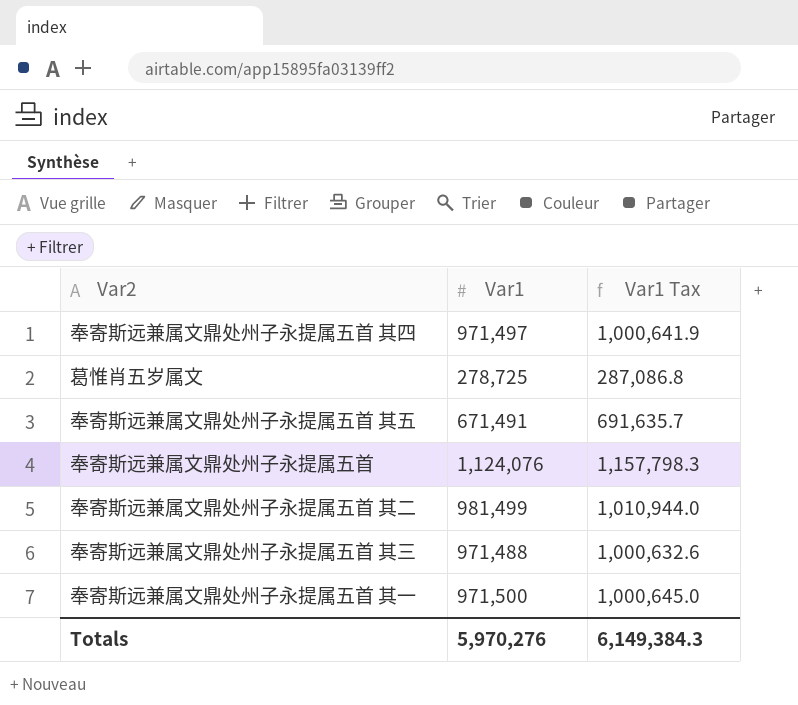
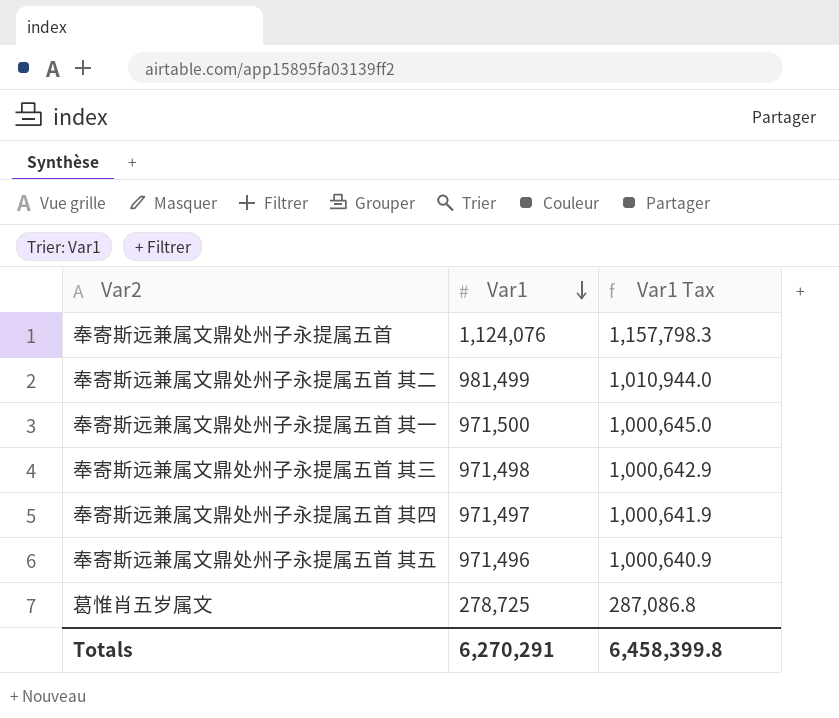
row order: none -> Var1 descending
奉寄斯远兼属文鼎处州子永提属五首 其三 | Var1: 971,488 -> 971,498
奉寄斯远兼属文鼎处州子永提属五首 其三 | Var1 Tax: 1,000,632.6 -> 1,000,642.9
奉寄斯远兼属文鼎处州子永提属五首 其五 | Var1: 671,491 -> 971,496
奉寄斯远兼属文鼎处州子永提属五首 其五 | Var1 Tax: 691,635.7 -> 1,000,640.9
Totals | Var1: 5,970,276 -> 6,270,291
Totals | Var1 Tax: 6,149,384.3 -> 6,458,399.8

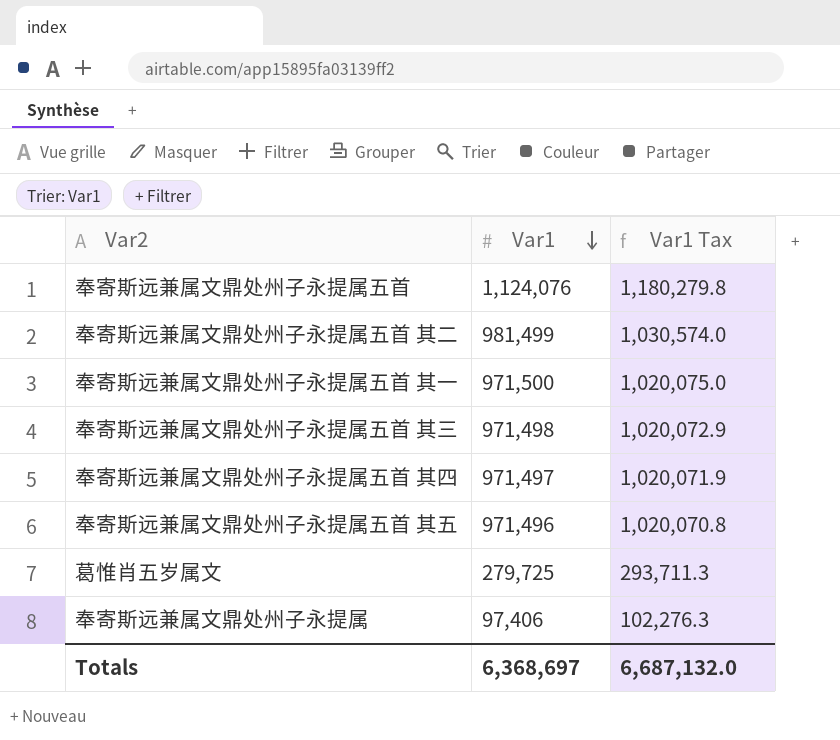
column Var1 Tax | formula: [Var1] * 1.03 -> [Var1] * 1.05
葛惟肖五岁属文 | Var1: 278,725 -> 279,725
row 奉寄斯远兼属文鼎处州子永提属: none -> 97,406 | 102,276.3
Totals | Var1: 6,270,291 -> 6,368,697
Totals | Var1 Tax: 6,458,399.8 -> 6,687,132.0

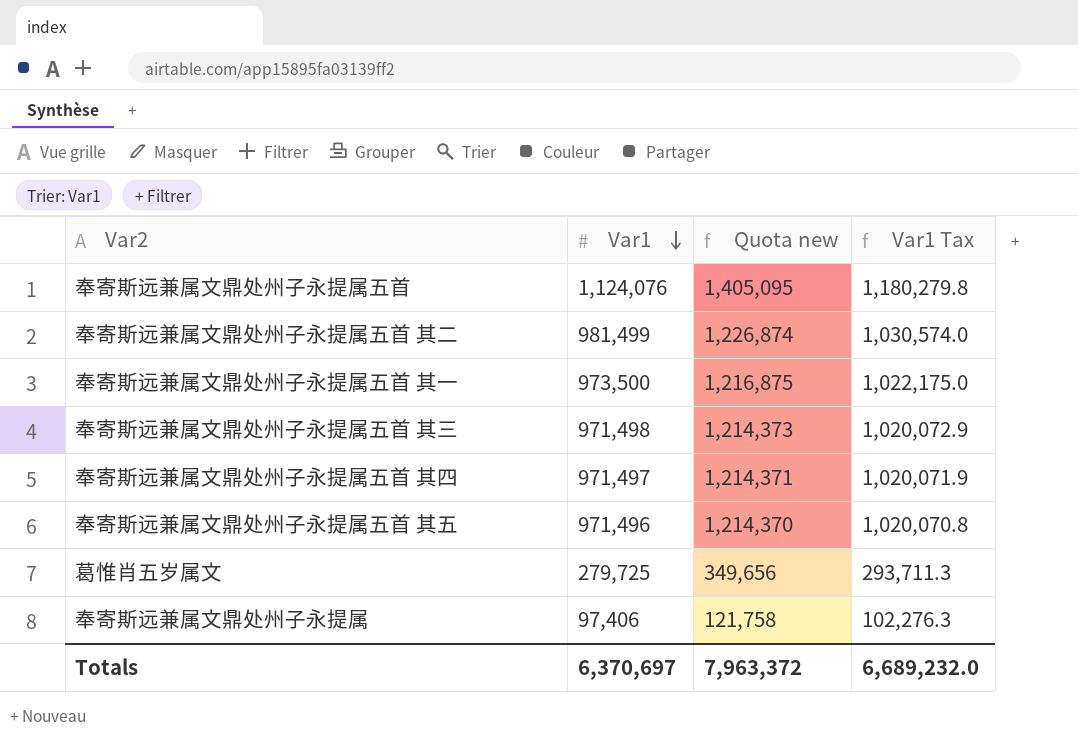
column Quota new | formula: none -> [Var1] * 1.25
奉寄斯远兼属文鼎处州子永提属五首 其一 | Var1: 971,500 -> 973,500
奉寄斯远兼属文鼎处州子永提属五首 其一 | Var1 Tax: 1,020,075.0 -> 1,022,175.0
Totals | Var1: 6,368,697 -> 6,370,697
Totals | Var1 Tax: 6,687,132.0 -> 6,689,232.0

